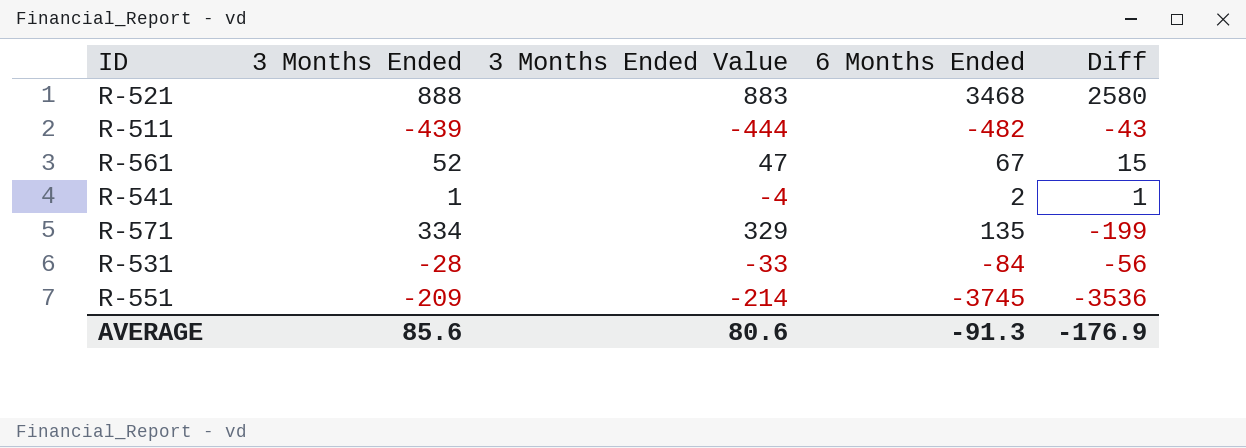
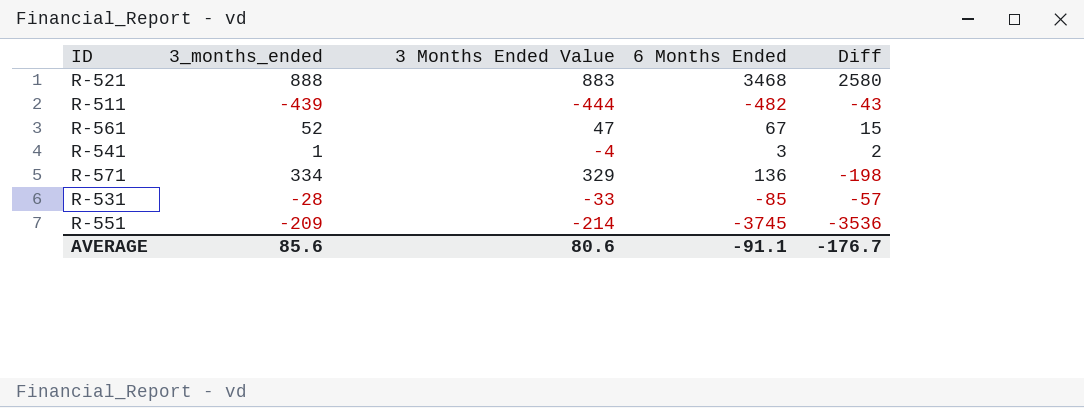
column name: 3 Months Ended -> 3_months_ended
R-541 | 6 Months Ended: 2 -> 3
R-541 | Diff: 1 -> 2
R-571 | 6 Months Ended: 135 -> 136
R-571 | Diff: -199 -> -198
R-531 | 6 Months Ended: -84 -> -85
R-531 | Diff: -56 -> -57
AVERAGE | 6 Months Ended: -91.3 -> -91.1
AVERAGE | Diff: -176.9 -> -176.7

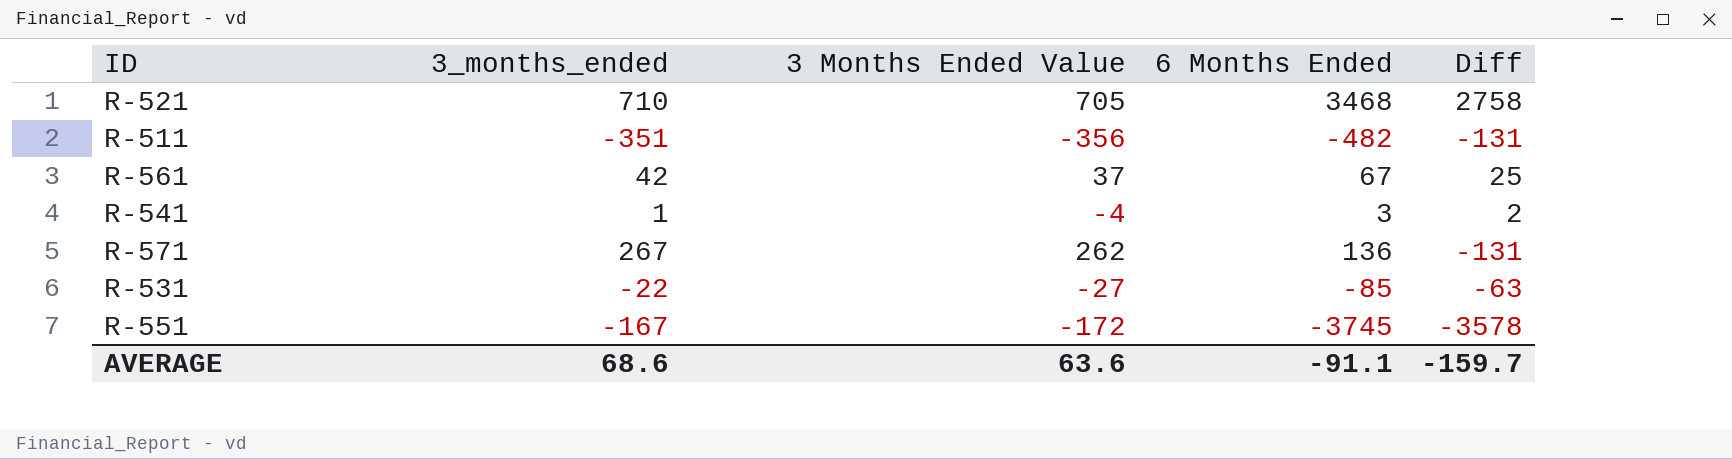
R-521 | 3_months_ended: 888 -> 710
R-521 | 3 Months Ended Value: 883 -> 705
R-521 | Diff: 2580 -> 2758
R-511 | 3_months_ended: -439 -> -351
R-511 | 3 Months Ended Value: -444 -> -356
R-511 | Diff: -43 -> -131
R-561 | 3_months_ended: 52 -> 42
R-561 | 3 Months Ended Value: 47 -> 37
R-561 | Diff: 15 -> 25
R-571 | 3_months_ended: 334 -> 267
R-571 | 3 Months Ended Value: 329 -> 262
R-571 | Diff: -198 -> -131
R-531 | 3_months_ended: -28 -> -22
R-531 | 3 Months Ended Value: -33 -> -27
R-531 | Diff: -57 -> -63
R-551 | 3_months_ended: -209 -> -167
R-551 | 3 Months Ended Value: -214 -> -172
R-551 | Diff: -3536 -> -3578
AVERAGE | 3_months_ended: 85.6 -> 68.6
AVERAGE | 3 Months Ended Value: 80.6 -> 63.6
AVERAGE | Diff: -176.7 -> -159.7

